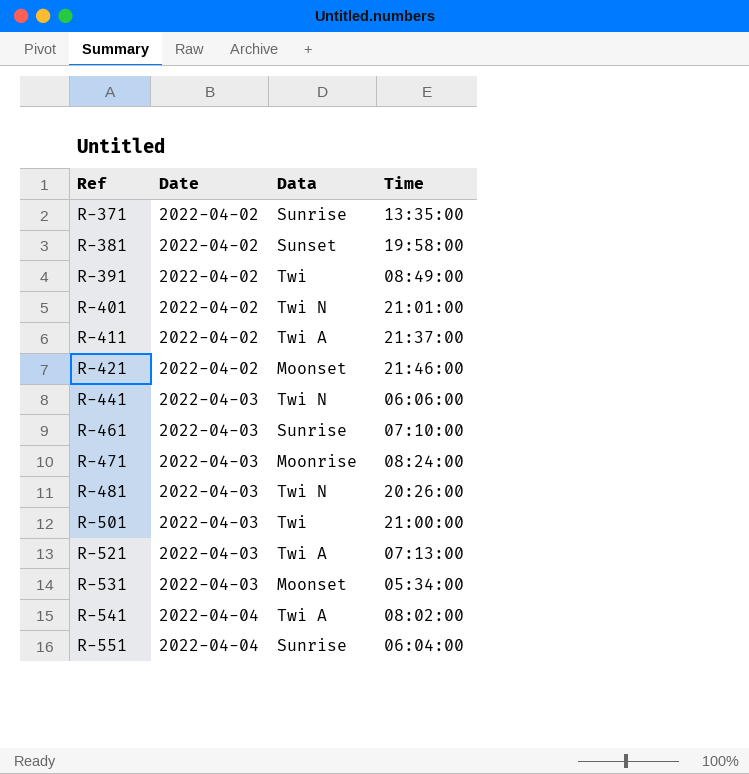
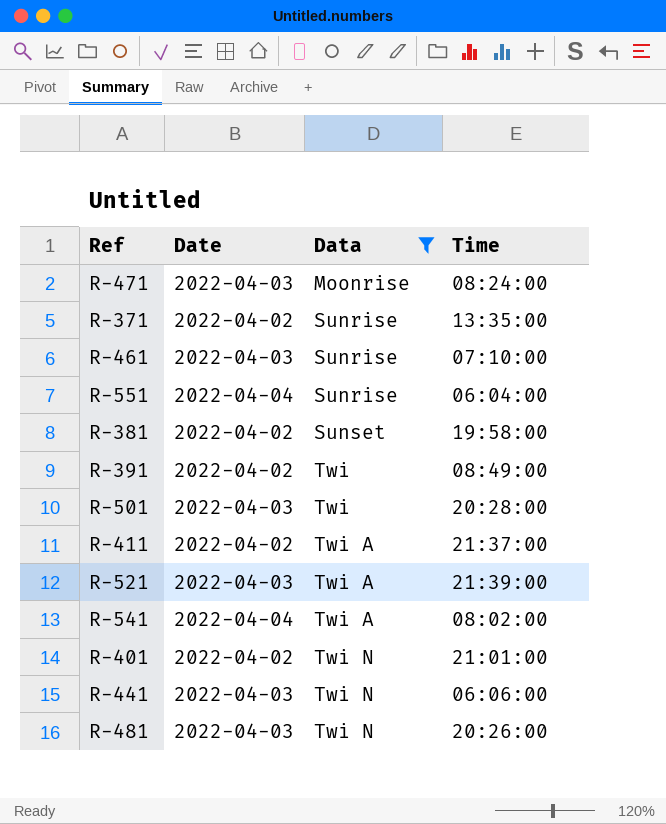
filter: none -> Data != Moonset
row order: Ref ascending -> Data ascending
R-501 | Time: 21:00:00 -> 20:28:00
R-521 | Time: 07:13:00 -> 21:39:00

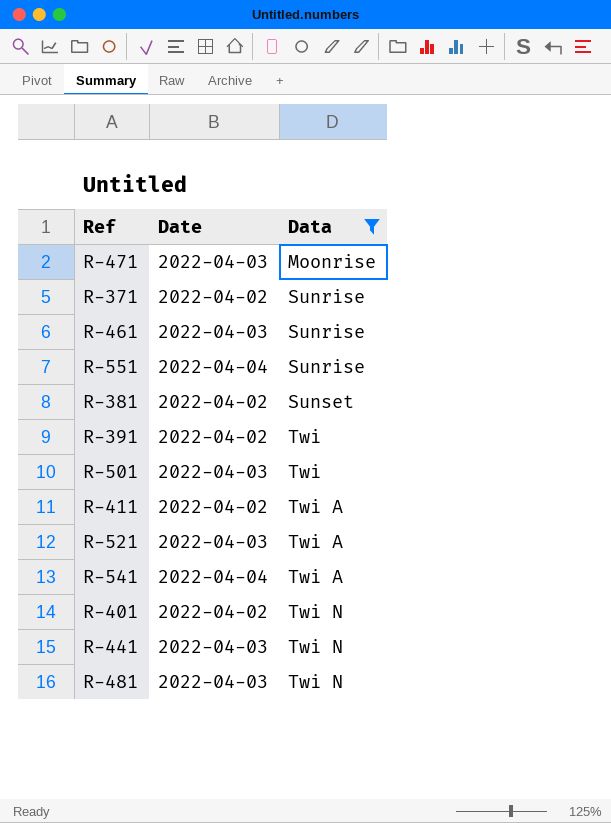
column Time | position: 4 -> none

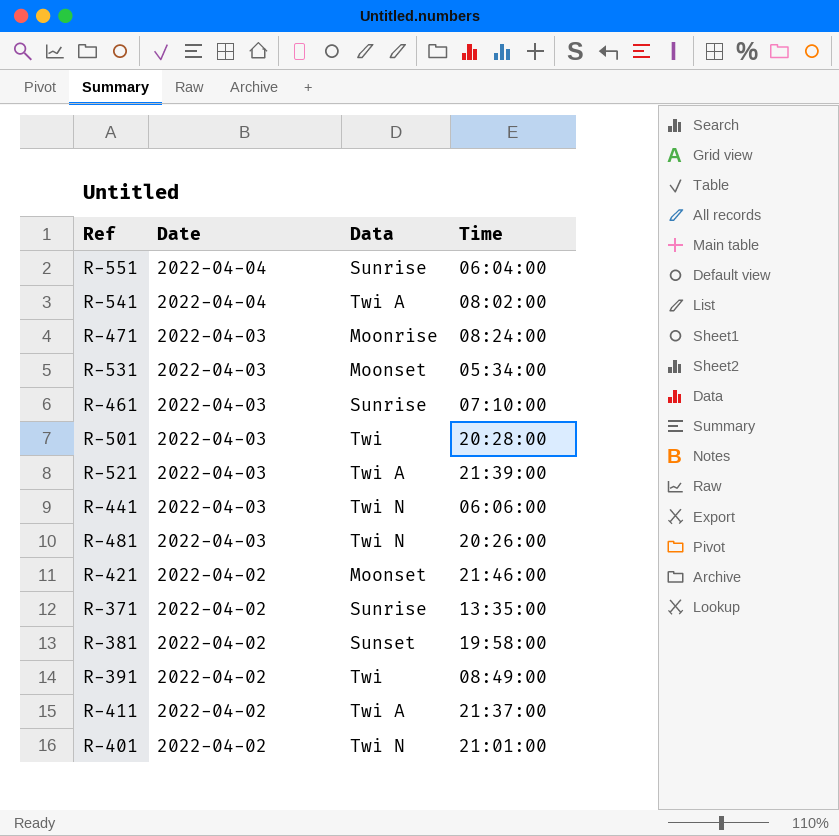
filter: Data != Moonset -> none
row order: Data ascending -> Date descending
column Time | position: none -> 4

